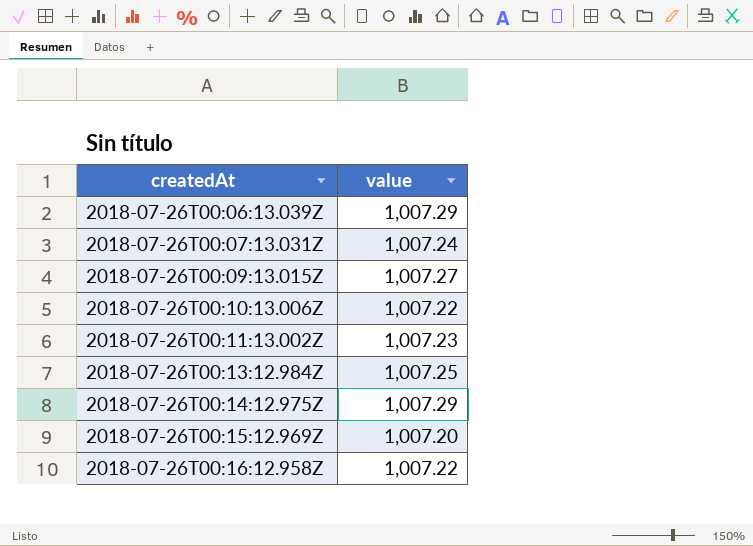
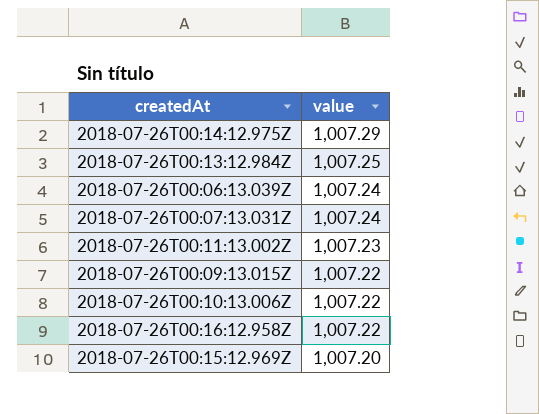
row order: createdAt ascending -> value descending
2018-07-26T00:06:13.039Z | value: 1,007.29 -> 1,007.24
2018-07-26T00:09:13.015Z | value: 1,007.27 -> 1,007.22

